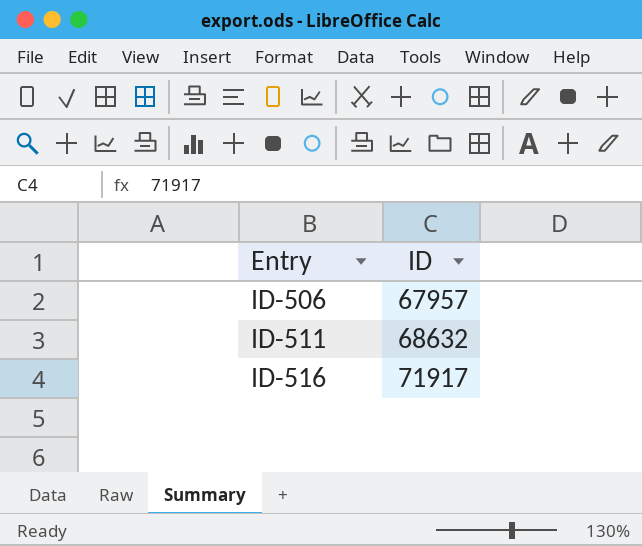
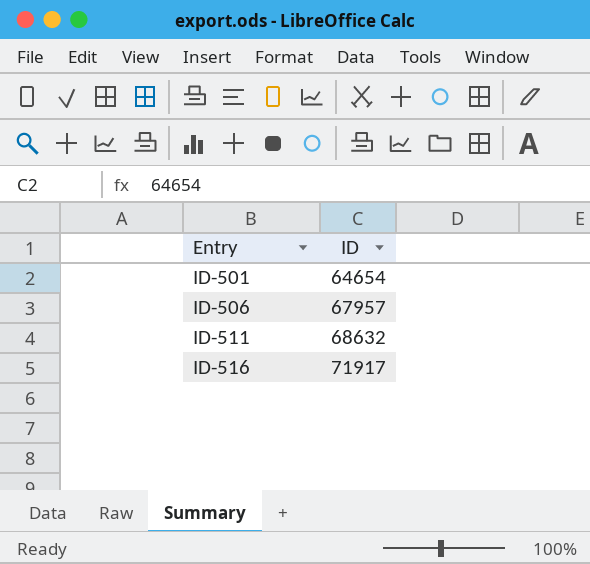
row ID-501: none -> 64654

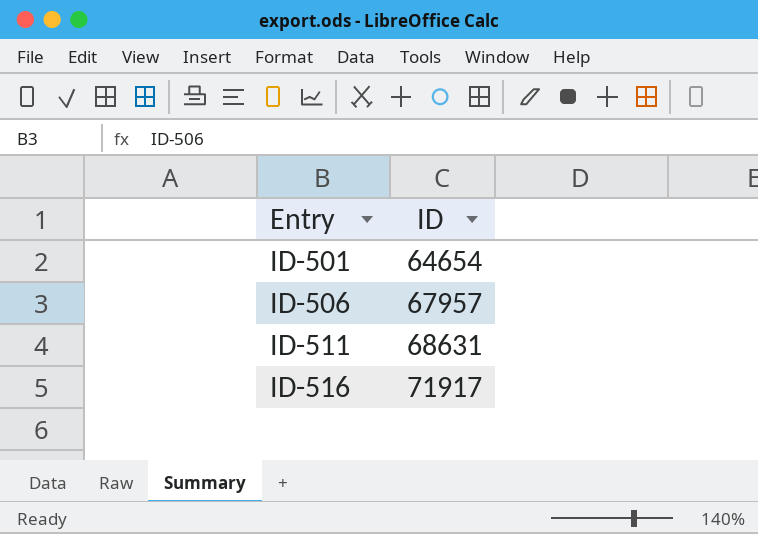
ID-511 | ID: 68632 -> 68631

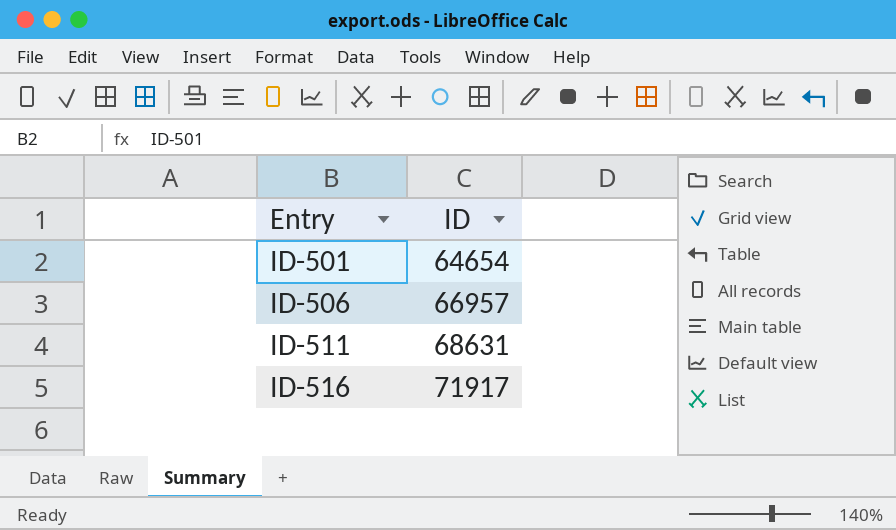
ID-506 | ID: 67957 -> 66957

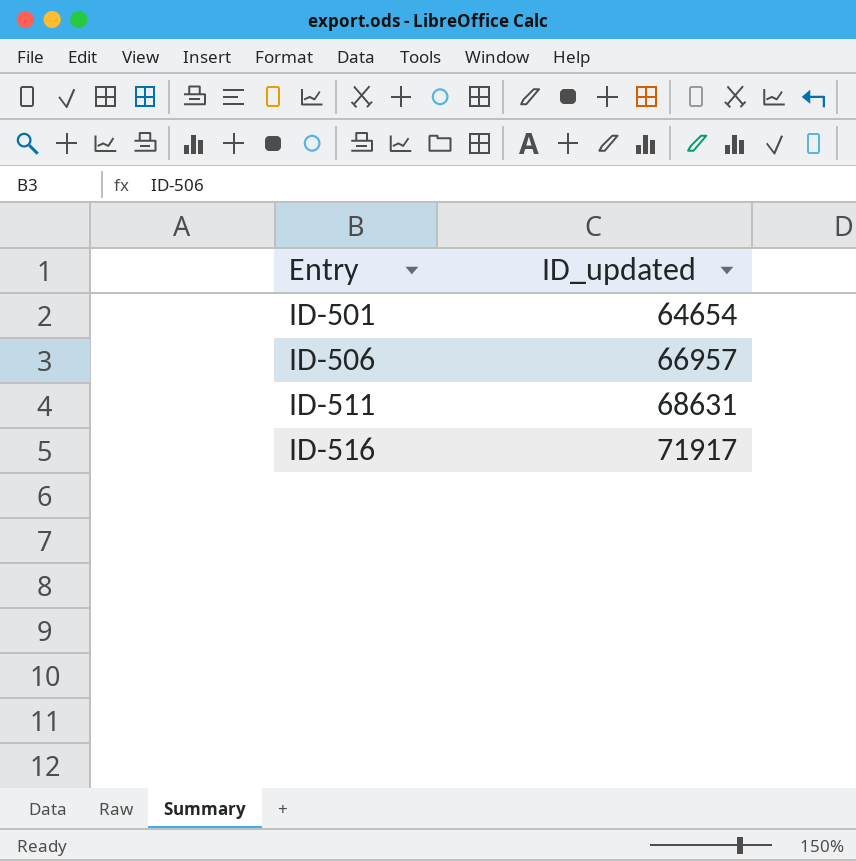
column name: ID -> ID_updated

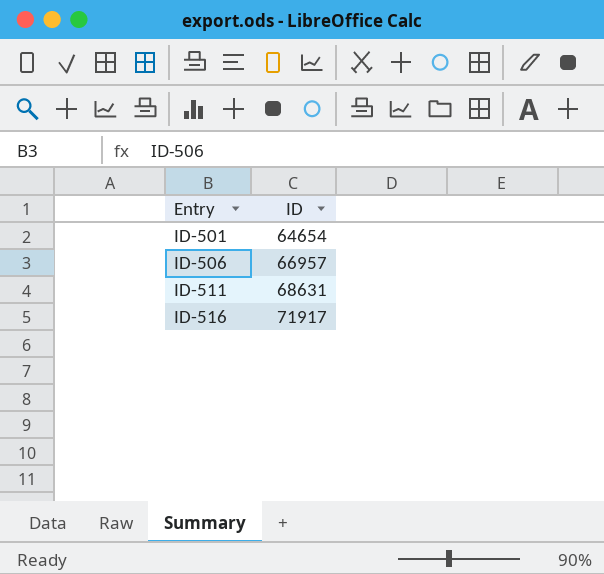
column name: ID_updated -> ID

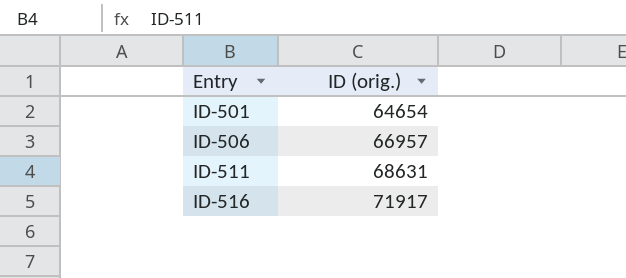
column name: ID -> ID (orig.)

